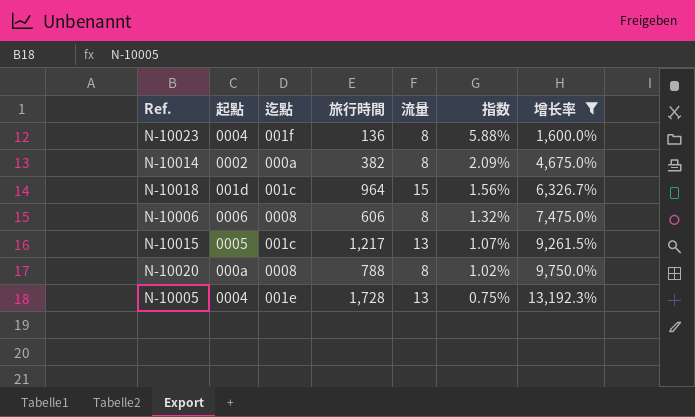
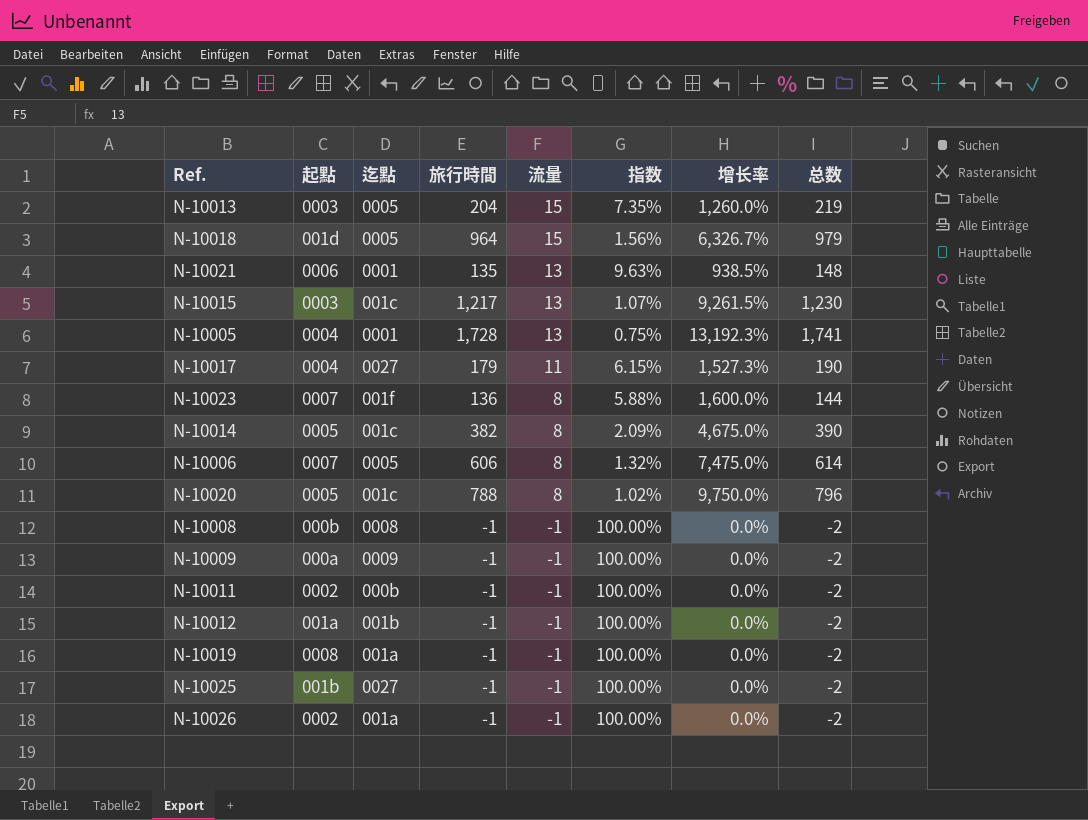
filter: 增长率 >= 1,600.0% -> none
row order: 指数 descending -> 流量 descending
column 总数 | formula: none -> [旅行時間] + [流量]
N-10018 | 迄點: 001c -> 0005
N-10015 | 起點: 0005 -> 0003
N-10005 | 迄點: 001e -> 0001
N-10023 | 起點: 0004 -> 0007
N-10014 | 起點: 0002 -> 0005
N-10014 | 迄點: 000a -> 001c
N-10006 | 起點: 0006 -> 0007
N-10006 | 迄點: 0008 -> 0005
N-10020 | 起點: 000a -> 0005
N-10020 | 迄點: 0008 -> 001c

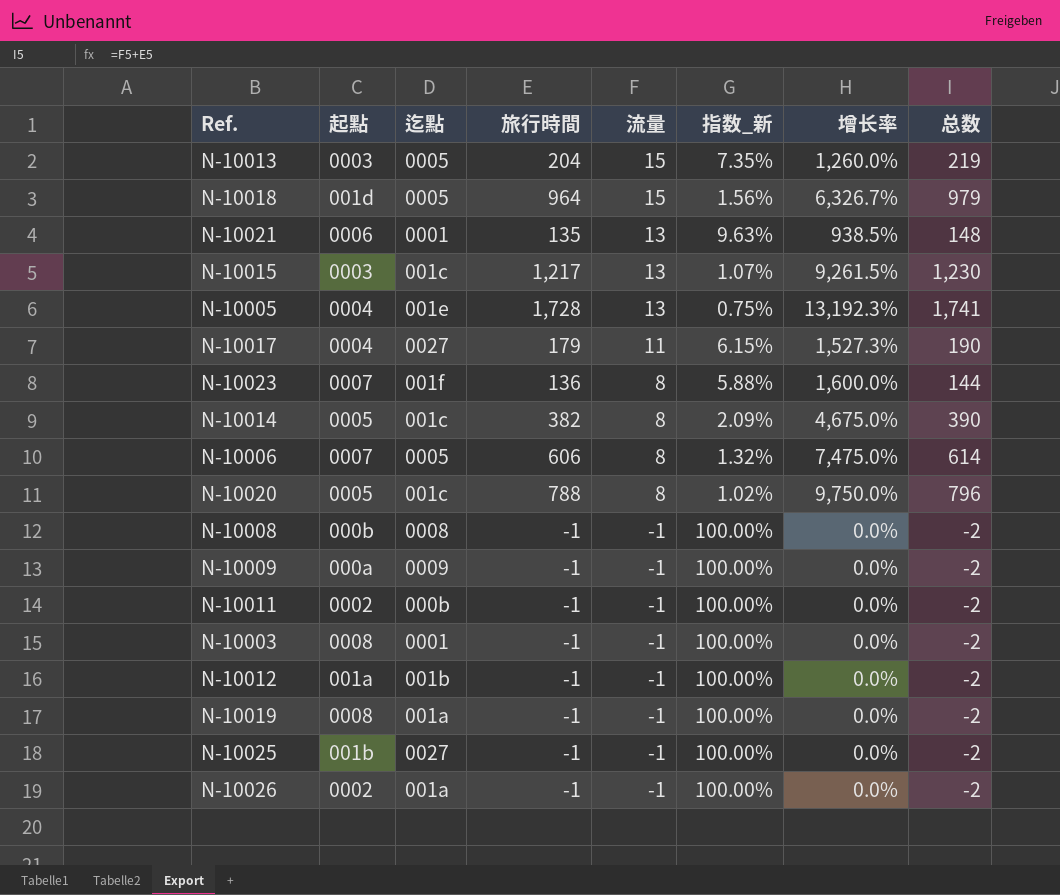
column name: 指数 -> 指数_新
N-10005 | 迄點: 0001 -> 001e
row N-10003: none -> 0008 | 0001 | -1 | -1 | 100.00% | 0.0% | -2

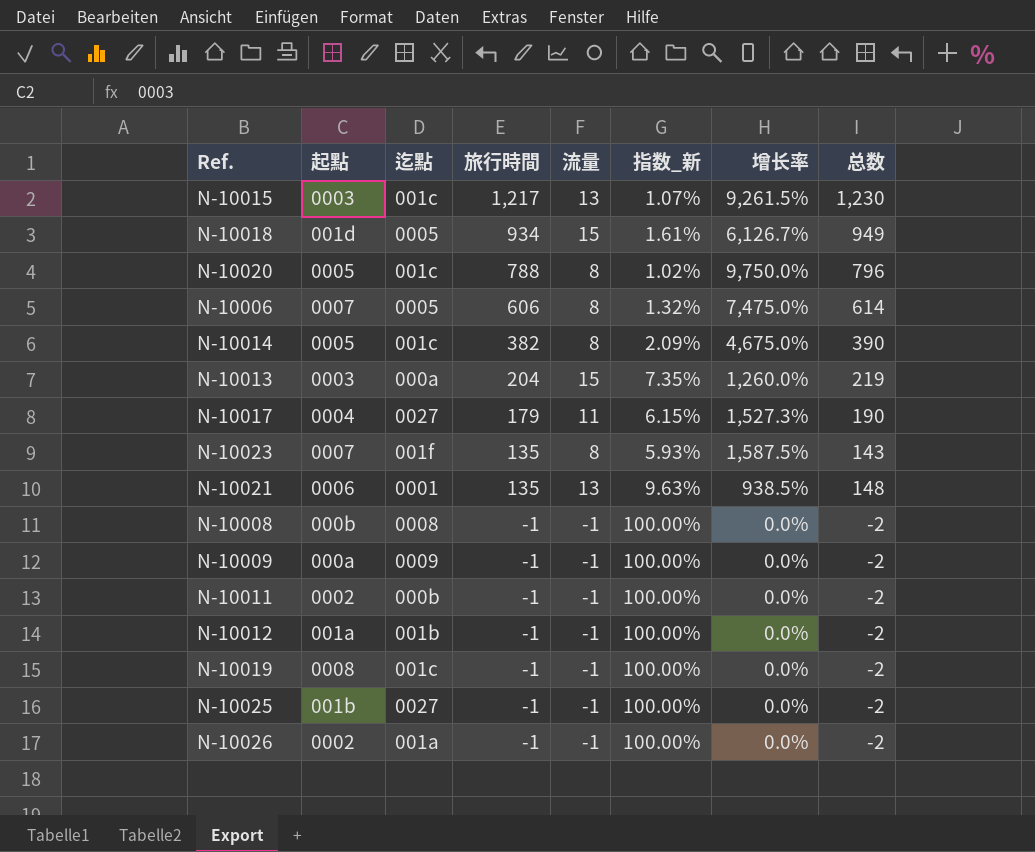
row order: 流量 descending -> 旅行時間 descending
row N-10005: 0004 | 001e | 1,728 | 13 | 0.75% | 13,192.3% | 1,741 -> none
row N-10003: 0008 | 0001 | -1 | -1 | 100.00% | 0.0% | -2 -> none
N-10018 | 旅行時間: 964 -> 934
N-10018 | 指数_新: 1.56% -> 1.61%
N-10018 | 增长率: 6,326.7% -> 6,126.7%
N-10018 | 总数: 979 -> 949
N-10013 | 迄點: 0005 -> 000a
N-10023 | 旅行時間: 136 -> 135
N-10023 | 指数_新: 5.88% -> 5.93%
N-10023 | 增长率: 1,600.0% -> 1,587.5%
N-10023 | 总数: 144 -> 143
N-10019 | 迄點: 001a -> 001c

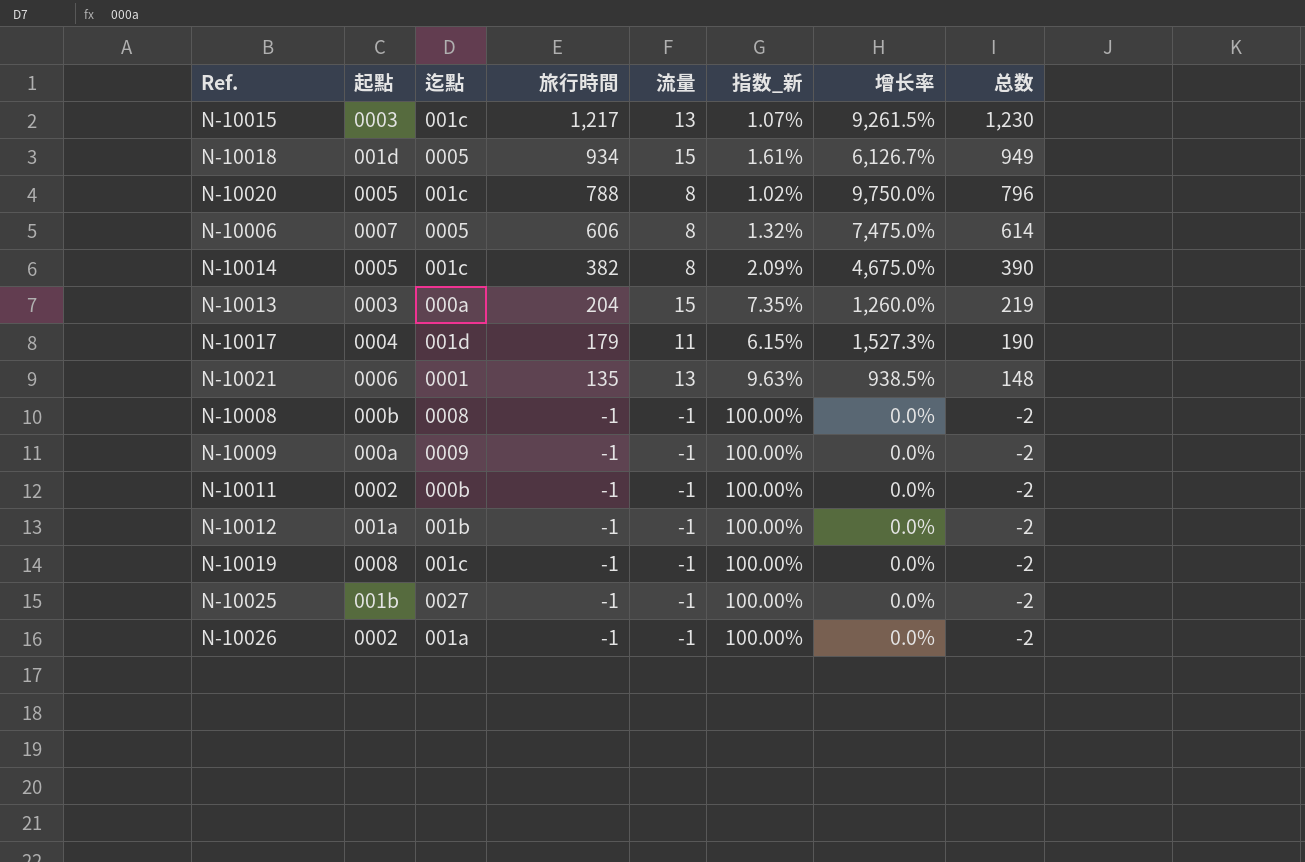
row N-10023: 0007 | 001f | 135 | 8 | 5.93% | 1,587.5% | 143 -> none
N-10017 | 迄點: 0027 -> 001d

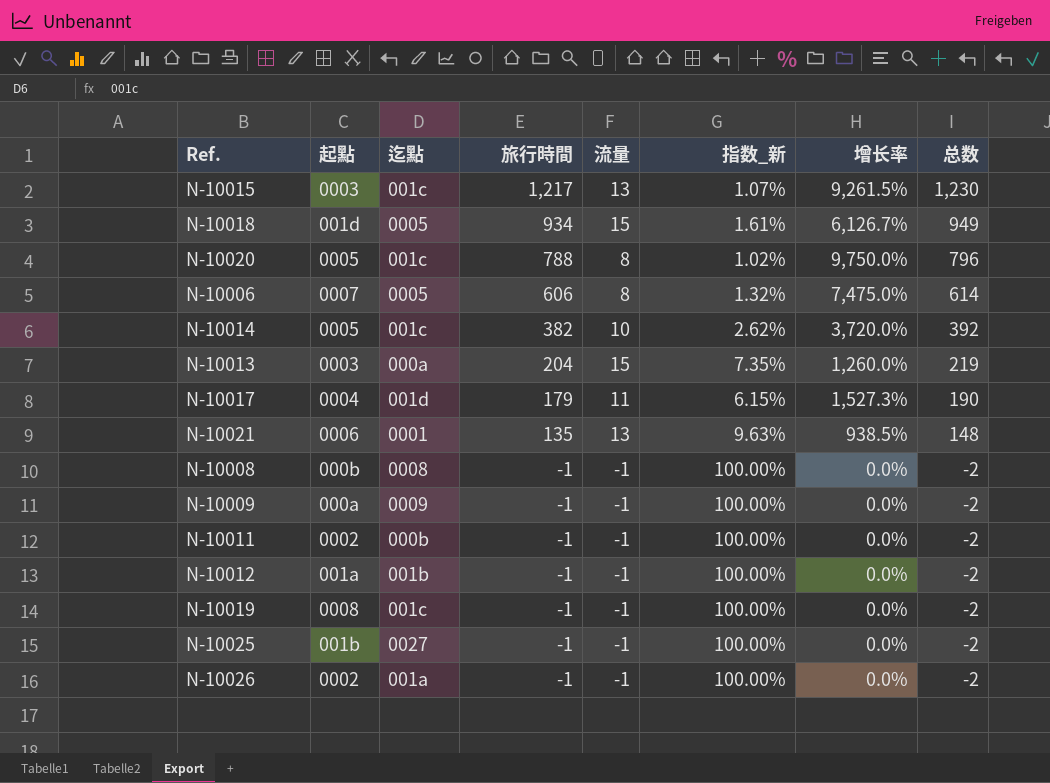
N-10014 | 流量: 8 -> 10
N-10014 | 指数_新: 2.09% -> 2.62%
N-10014 | 增长率: 4,675.0% -> 3,720.0%
N-10014 | 总数: 390 -> 392

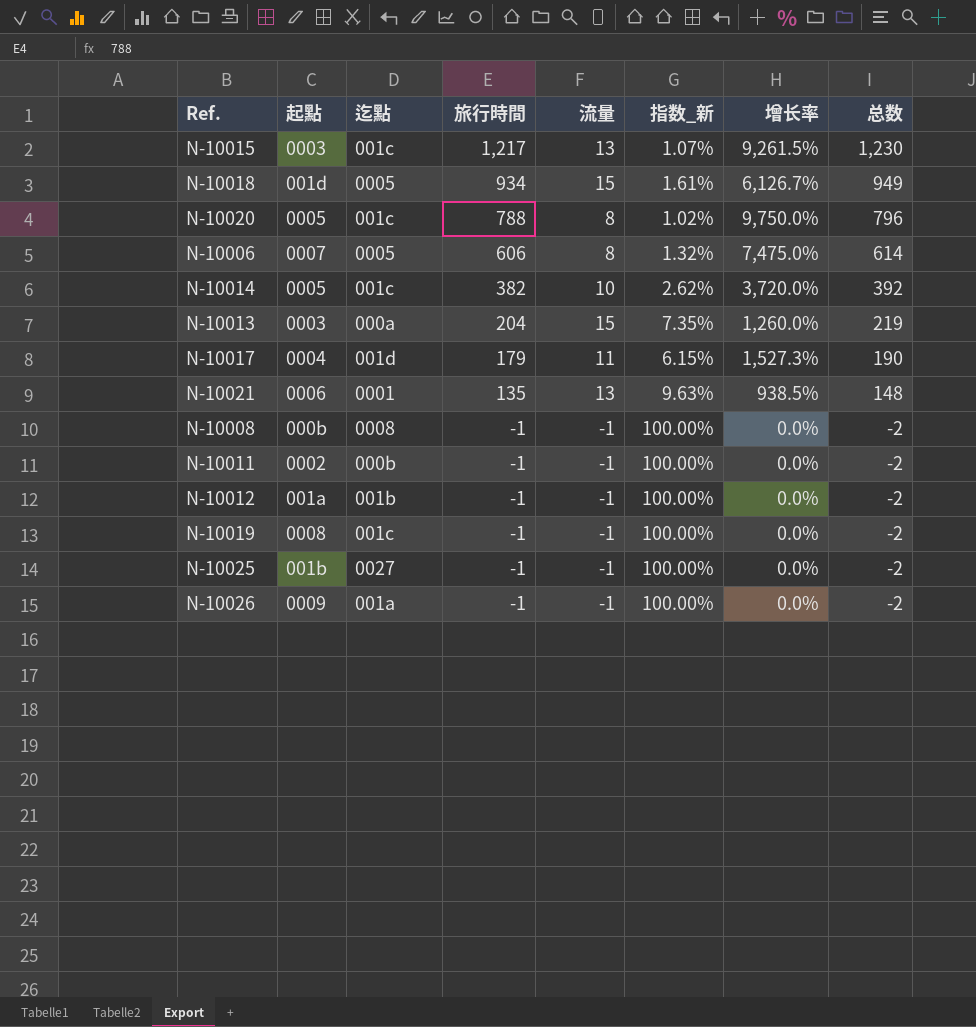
row N-10009: 000a | 0009 | -1 | -1 | 100.00% | 0.0% | -2 -> none
N-10026 | 起點: 0002 -> 0009

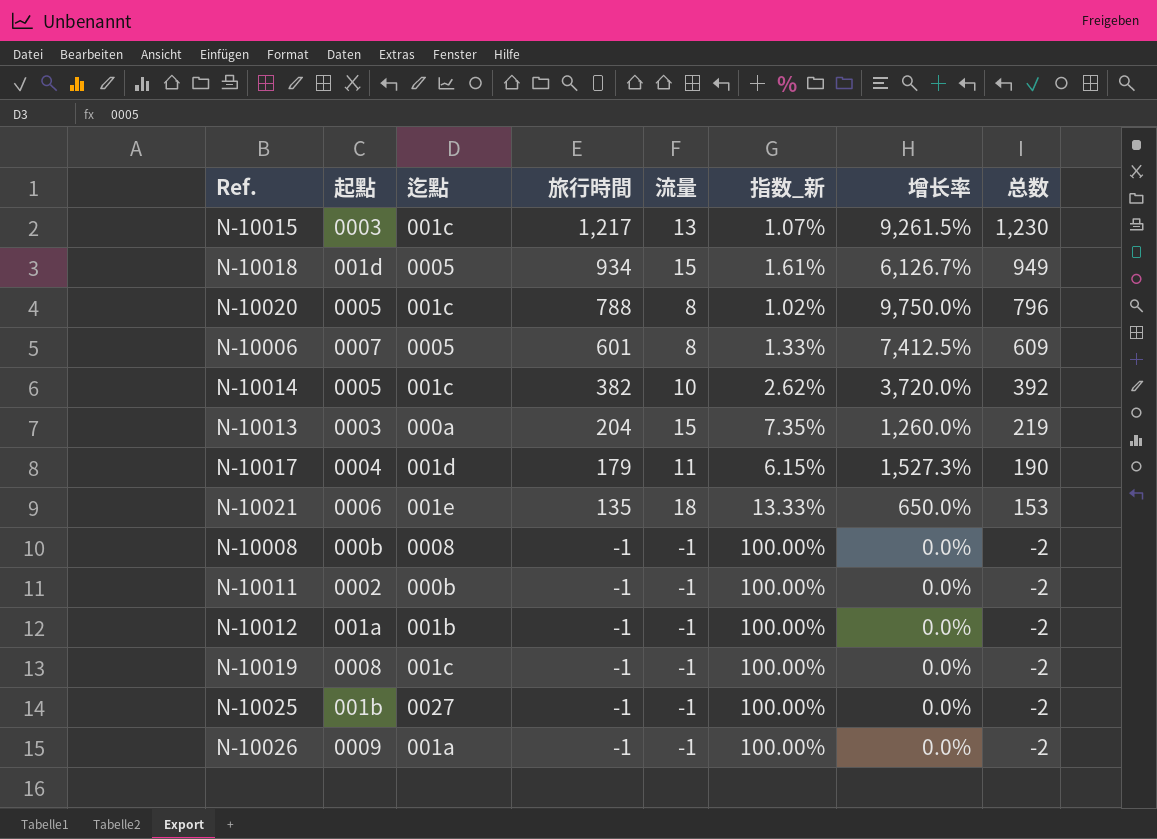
N-10006 | 旅行時間: 606 -> 601
N-10006 | 指数_新: 1.32% -> 1.33%
N-10006 | 增长率: 7,475.0% -> 7,412.5%
N-10006 | 总数: 614 -> 609
N-10021 | 迄點: 0001 -> 001e
N-10021 | 流量: 13 -> 18
N-10021 | 指数_新: 9.63% -> 13.33%
N-10021 | 增长率: 938.5% -> 650.0%
N-10021 | 总数: 148 -> 153

